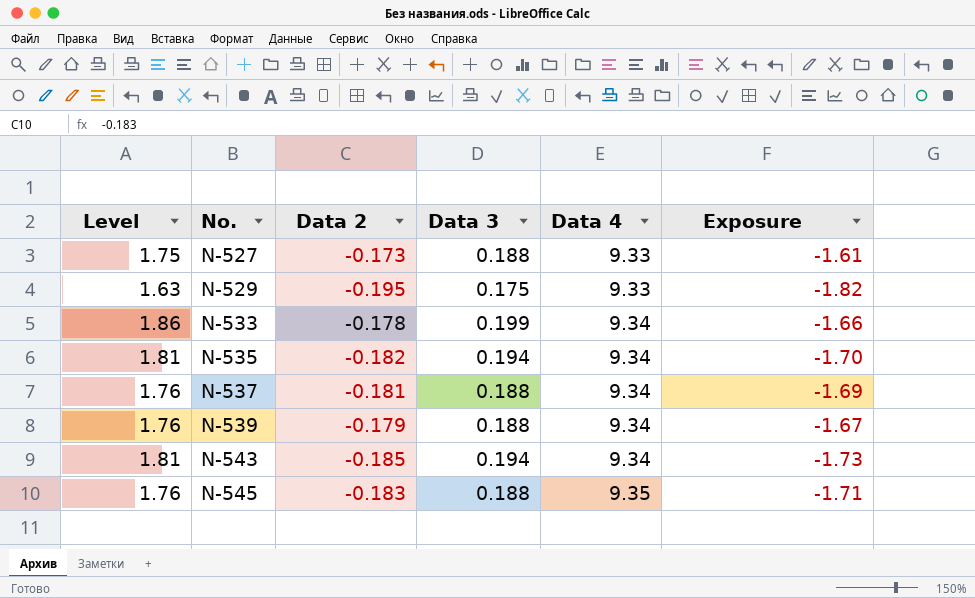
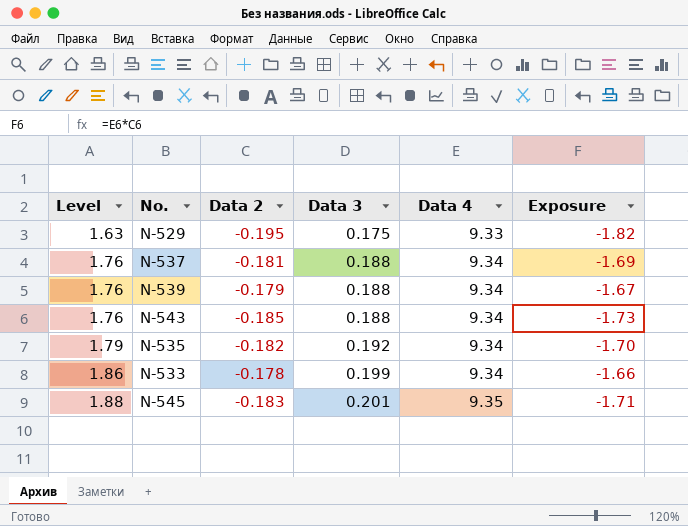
row order: No. ascending -> Level ascending
row N-527: 1.75 | -0.173 | 0.188 | 9.33 | -1.61 -> none
N-543 | Level: 1.81 -> 1.76
N-543 | Data 3: 0.194 -> 0.188
N-535 | Level: 1.81 -> 1.79
N-535 | Data 3: 0.194 -> 0.192
N-545 | Level: 1.76 -> 1.88
N-545 | Data 3: 0.188 -> 0.201

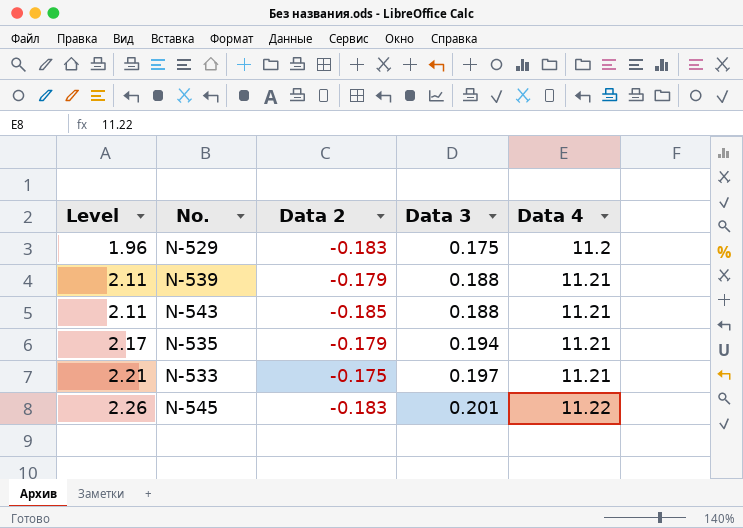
column Exposure | formula: [Data 2] * [Data 4] -> none
row N-537: 1.76 | -0.181 | 0.188 | 9.34 | -1.69 -> none
N-529 | Level: 1.63 -> 1.96
N-529 | Data 2: -0.195 -> -0.183
N-529 | Data 4: 9.33 -> 11.2
N-539 | Level: 1.76 -> 2.11
N-539 | Data 4: 9.34 -> 11.21
N-543 | Level: 1.76 -> 2.11
N-543 | Data 4: 9.34 -> 11.21
N-535 | Level: 1.79 -> 2.17
N-535 | Data 2: -0.182 -> -0.179
N-535 | Data 3: 0.192 -> 0.194
N-535 | Data 4: 9.34 -> 11.21
N-533 | Level: 1.86 -> 2.21
N-533 | Data 2: -0.178 -> -0.175
N-533 | Data 3: 0.199 -> 0.197
N-533 | Data 4: 9.34 -> 11.21
N-545 | Level: 1.88 -> 2.26
N-545 | Data 4: 9.35 -> 11.22

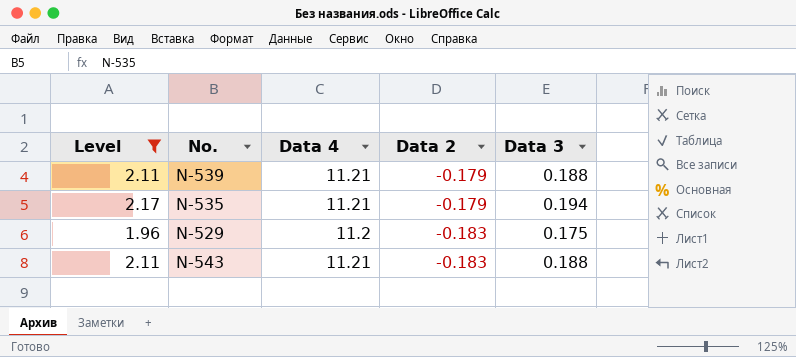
filter: none -> Level <= 2.17
row order: Level ascending -> Data 2 descending
column Data 4 | position: 5 -> 3
N-543 | Data 2: -0.185 -> -0.183

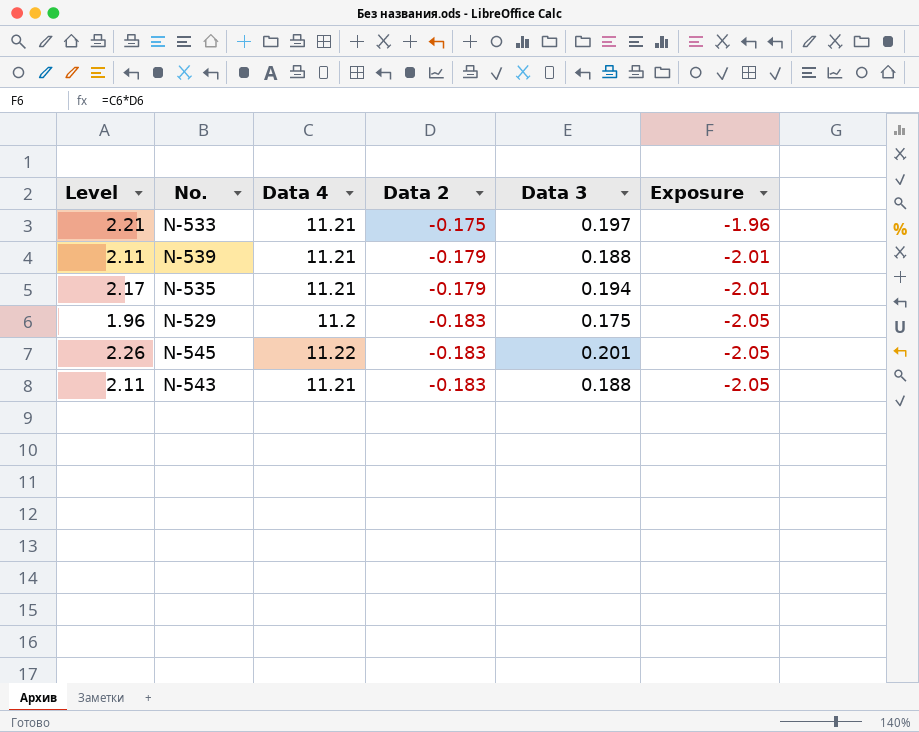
filter: Level <= 2.17 -> none
column Exposure | formula: none -> [Data 4] * [Data 2]

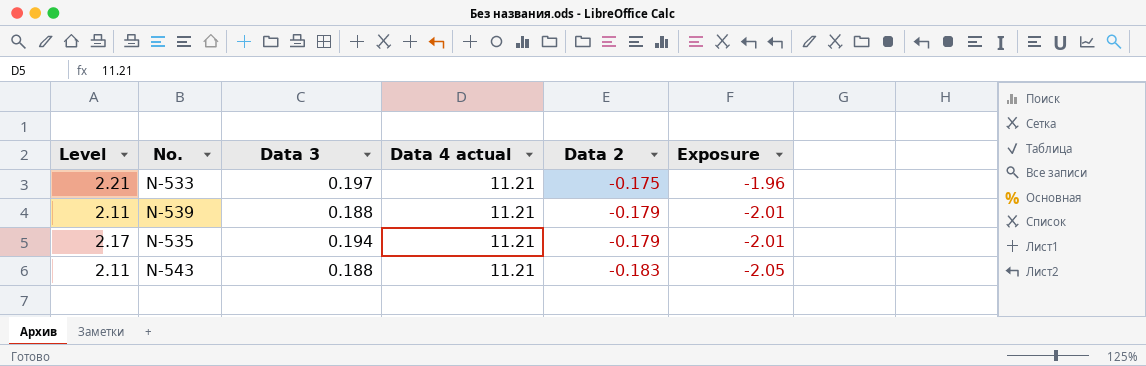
column Data 3 | position: 5 -> 3
column name: Data 4 -> Data 4 actual
row N-529: 1.96 | 11.2 | -0.183 | 0.175 | -2.05 -> none
row N-545: 2.26 | 11.22 | -0.183 | 0.201 | -2.05 -> none

